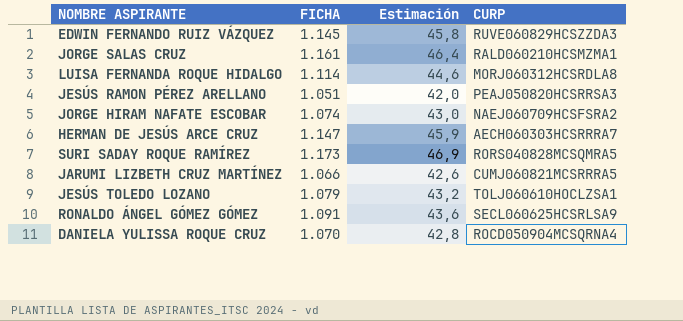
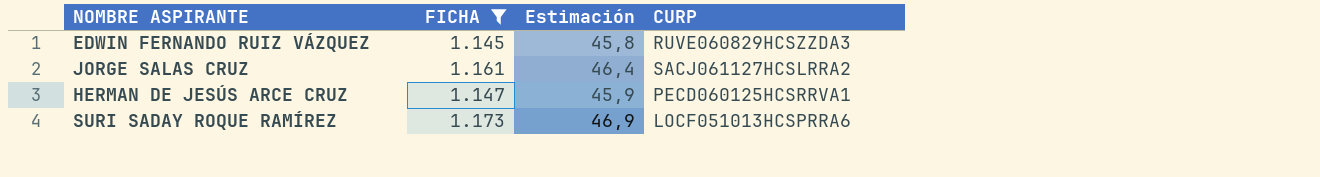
filter: none -> FICHA >= 1.145
JORGE SALAS CRUZ | CURP: RALD060210HCSMZMA1 -> SACJ061127HCSLRRA2
HERMAN DE JESÚS ARCE CRUZ | CURP: AECH060303HCSRRRA7 -> PECD060125HCSRRVA1
SURI SADAY ROQUE RAMÍREZ | CURP: RORS040828MCSQMRA5 -> LOCF051013HCSPRRA6

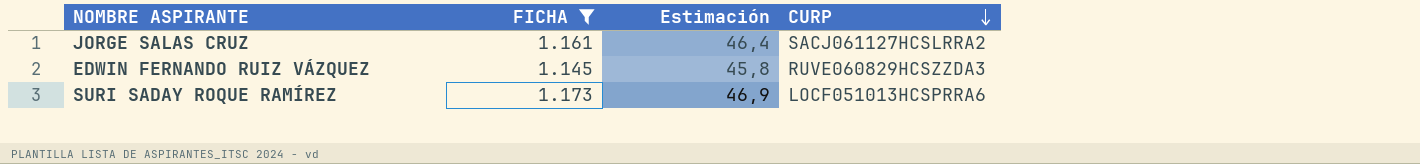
row order: none -> CURP descending
row HERMAN DE JESÚS ARCE CRUZ: 1.147 | 45,9 | PECD060125HCSRRVA1 -> none

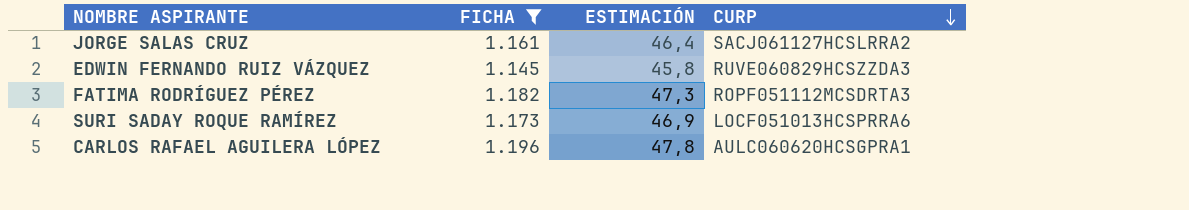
column name: Estimación -> ESTIMACIÓN
row FATIMA RODRÍGUEZ PÉREZ: none -> 1.182 | 47,3 | ROPF051112MCSDRTA3
row CARLOS RAFAEL AGUILERA LÓPEZ: none -> 1.196 | 47,8 | AULC060620HCSGPRA1

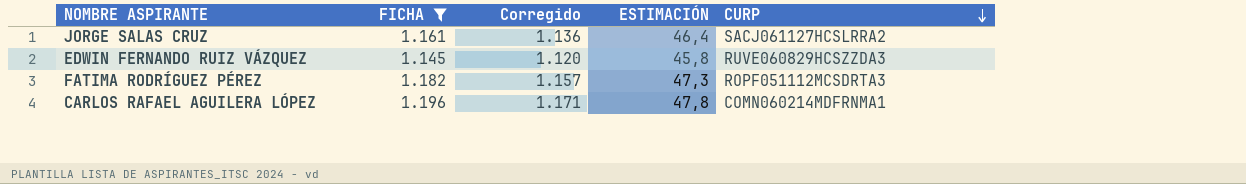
column Corregido | formula: none -> [FICHA] - 25
row SURI SADAY ROQUE RAMÍREZ: 1.173 | 46,9 | LOCF051013HCSPRRA6 -> none
CARLOS RAFAEL AGUILERA LÓPEZ | CURP: AULC060620HCSGPRA1 -> COMN060214MDFRNMA1

